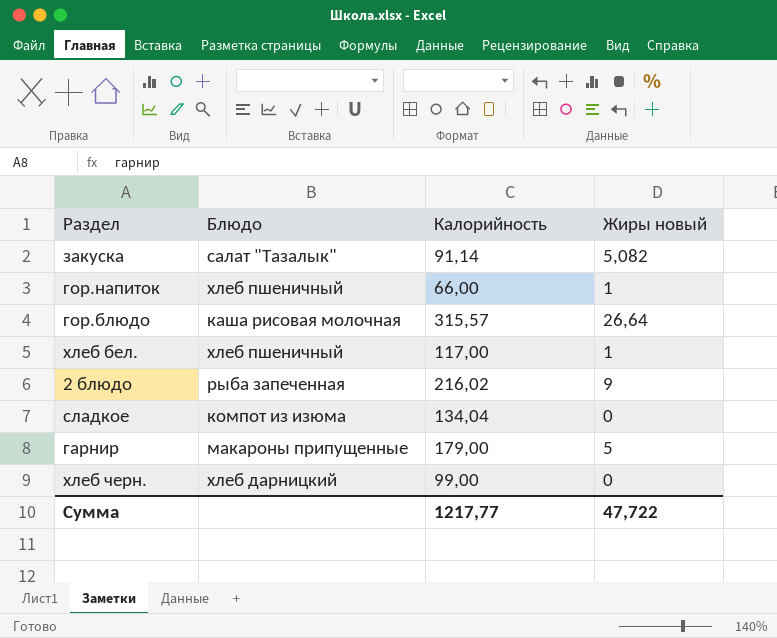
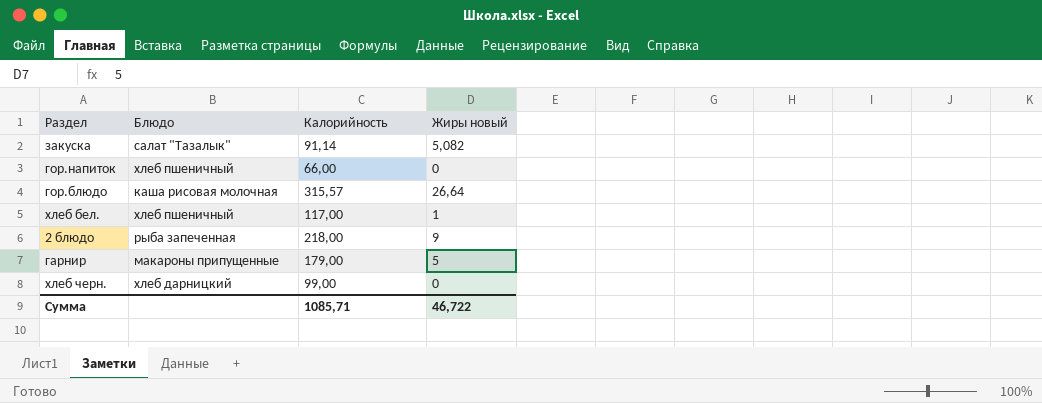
row сладкое: компот из изюма | 134,04 | 0 -> none
гор.напиток | Жиры новый: 1 -> 0
2 блюдо | Калорийность: 216,02 -> 218,00
Сумма | Калорийность: 1217,77 -> 1085,71
Сумма | Жиры новый: 47,722 -> 46,722

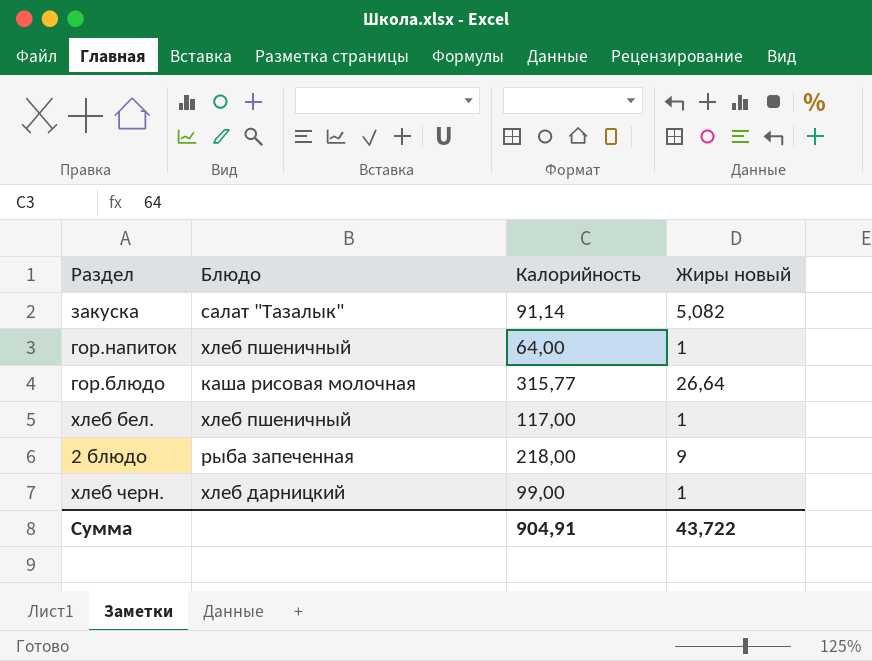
row гарнир: макароны припущенные | 179,00 | 5 -> none
гор.напиток | Калорийность: 66,00 -> 64,00
гор.напиток | Жиры новый: 0 -> 1
гор.блюдо | Калорийность: 315,57 -> 315,77
хлеб черн. | Жиры новый: 0 -> 1
Сумма | Калорийность: 1085,71 -> 904,91
Сумма | Жиры новый: 46,722 -> 43,722

